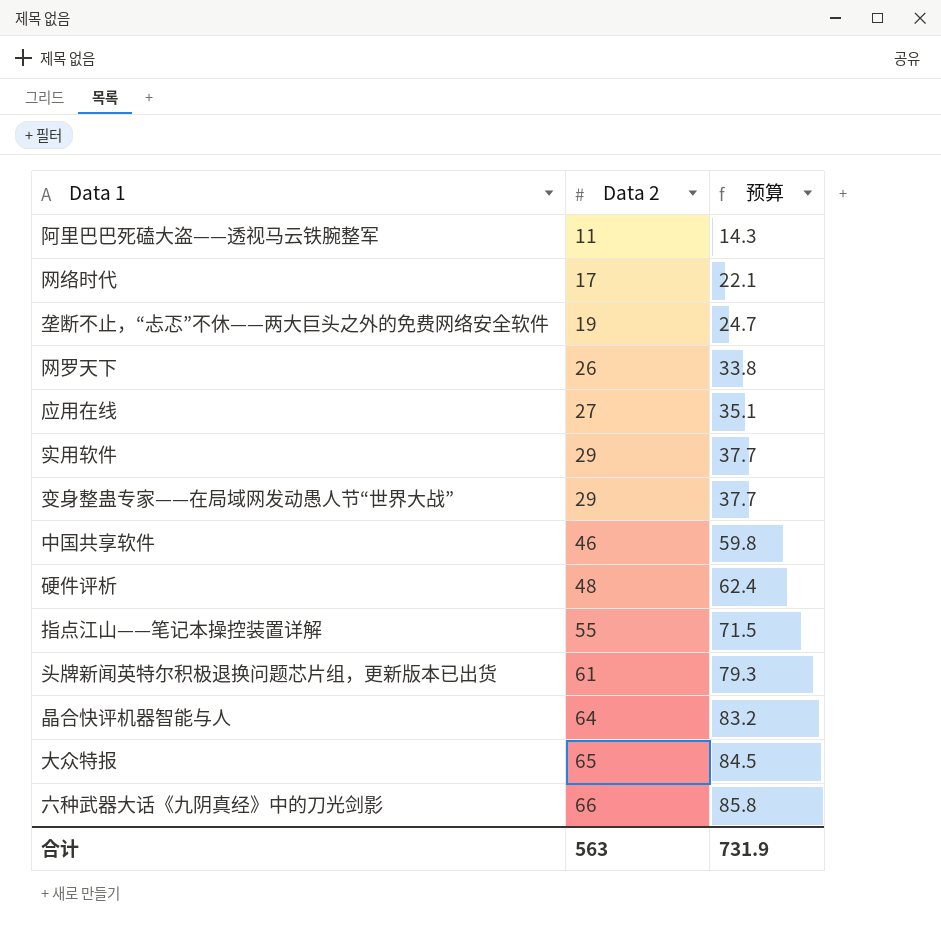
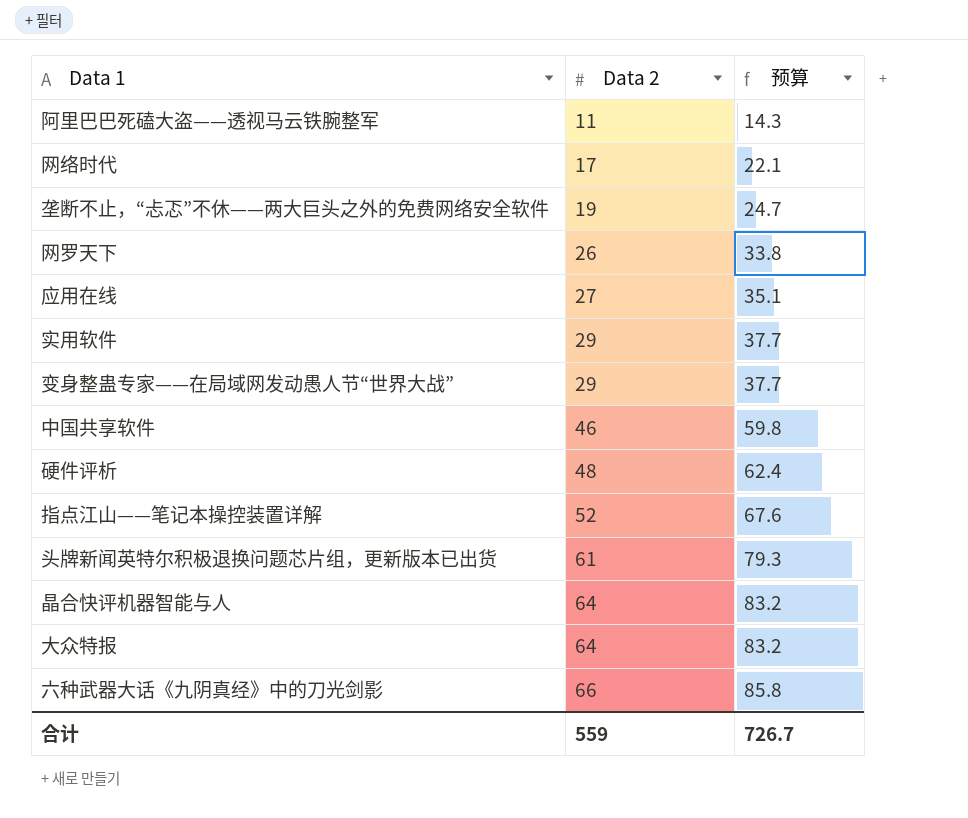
指点江山——笔记本操控装置详解 | Data 2: 55 -> 52
指点江山——笔记本操控装置详解 | 预算: 71.5 -> 67.6
大众特报 | Data 2: 65 -> 64
大众特报 | 预算: 84.5 -> 83.2
合计 | Data 2: 563 -> 559
合计 | 预算: 731.9 -> 726.7

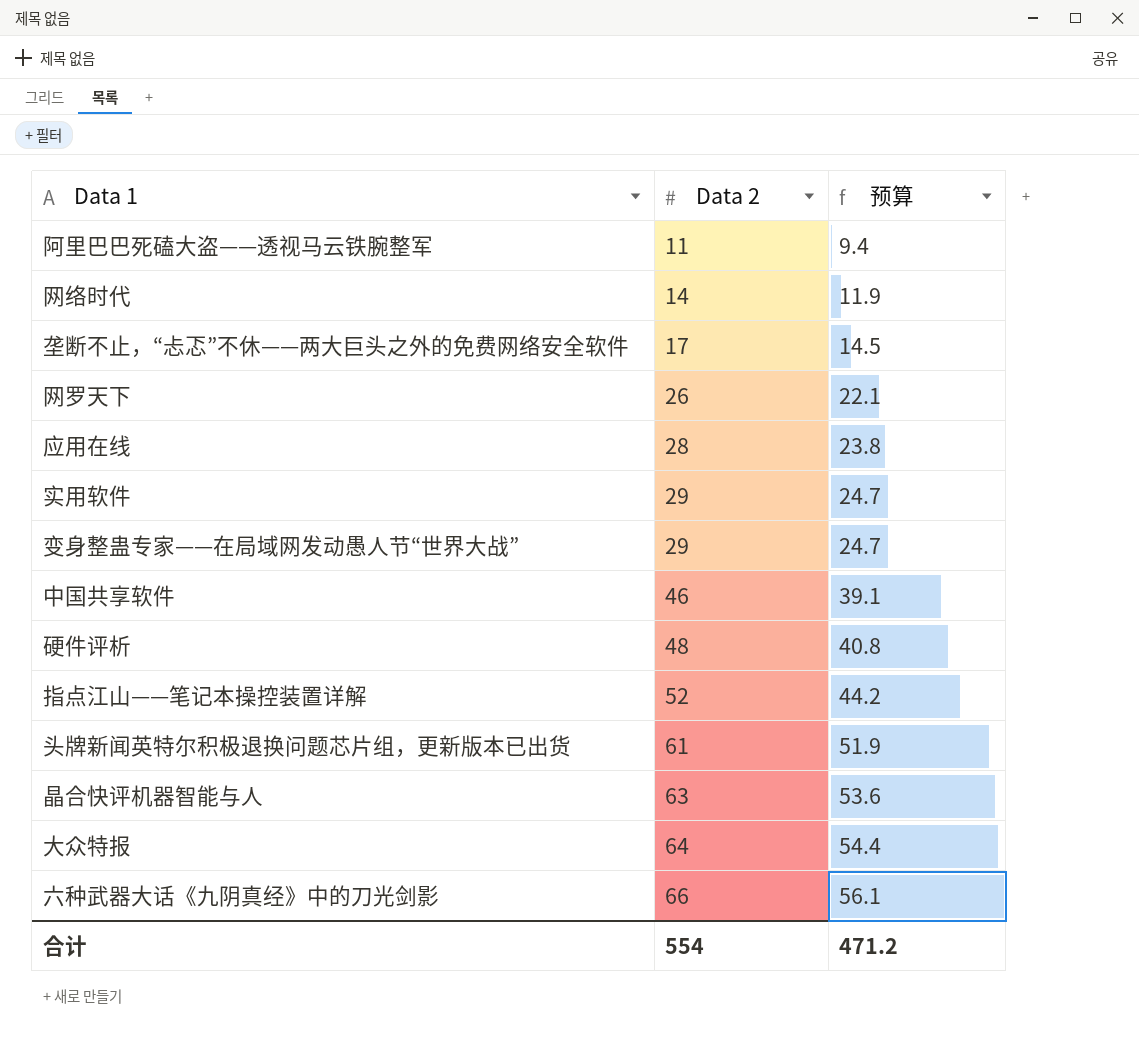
column 预算 | formula: [Data 2] * 1.3 -> [Data 2] * 0.85
网络时代 | Data 2: 17 -> 14
垄断不止，“忐忑”不休——两大巨头之外的免费网络安全软件 | Data 2: 19 -> 17
应用在线 | Data 2: 27 -> 28
晶合快评机器智能与人 | Data 2: 64 -> 63
合计 | Data 2: 559 -> 554
合计 | 预算: 726.7 -> 471.2

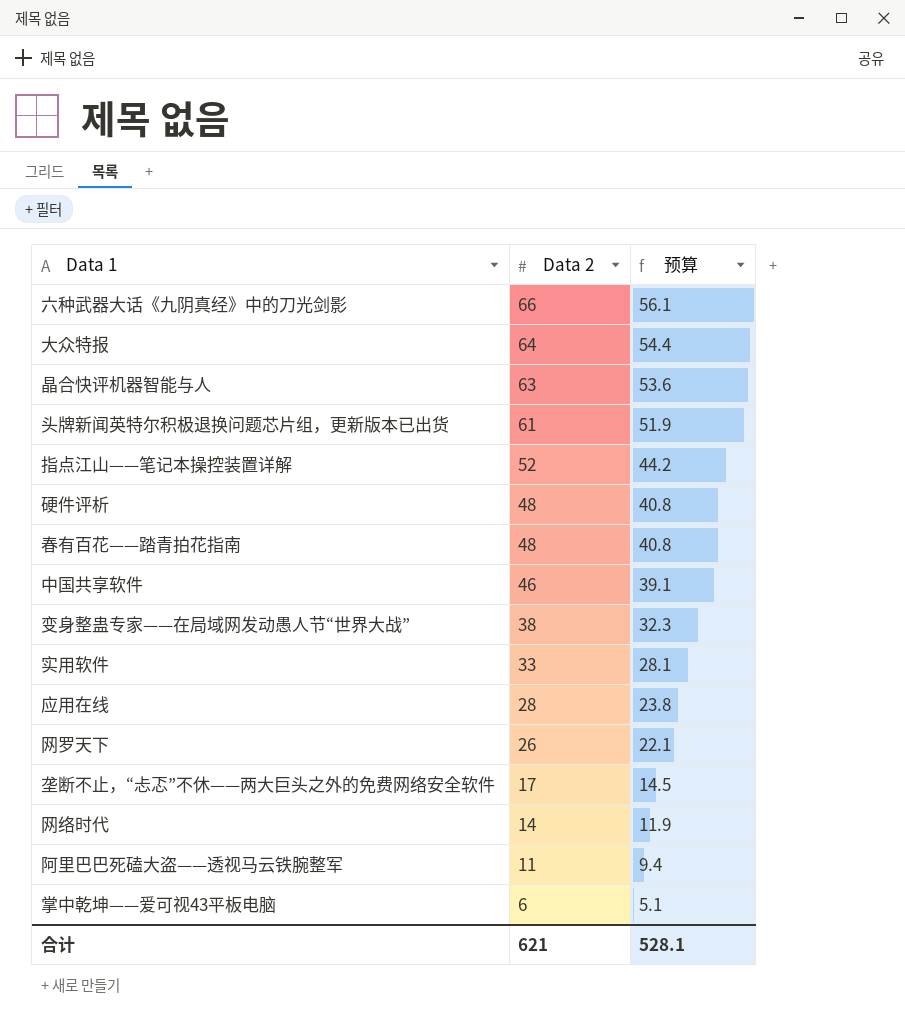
row order: Data 2 ascending -> Data 2 descending
row 春有百花——踏青拍花指南: none -> 48 | 40.8
变身整蛊专家——在局域网发动愚人节“世界大战” | Data 2: 29 -> 38
变身整蛊专家——在局域网发动愚人节“世界大战” | 预算: 24.7 -> 32.3
实用软件 | Data 2: 29 -> 33
实用软件 | 预算: 24.7 -> 28.1
row 掌中乾坤——爱可视43平板电脑: none -> 6 | 5.1
合计 | Data 2: 554 -> 621
合计 | 预算: 471.2 -> 528.1

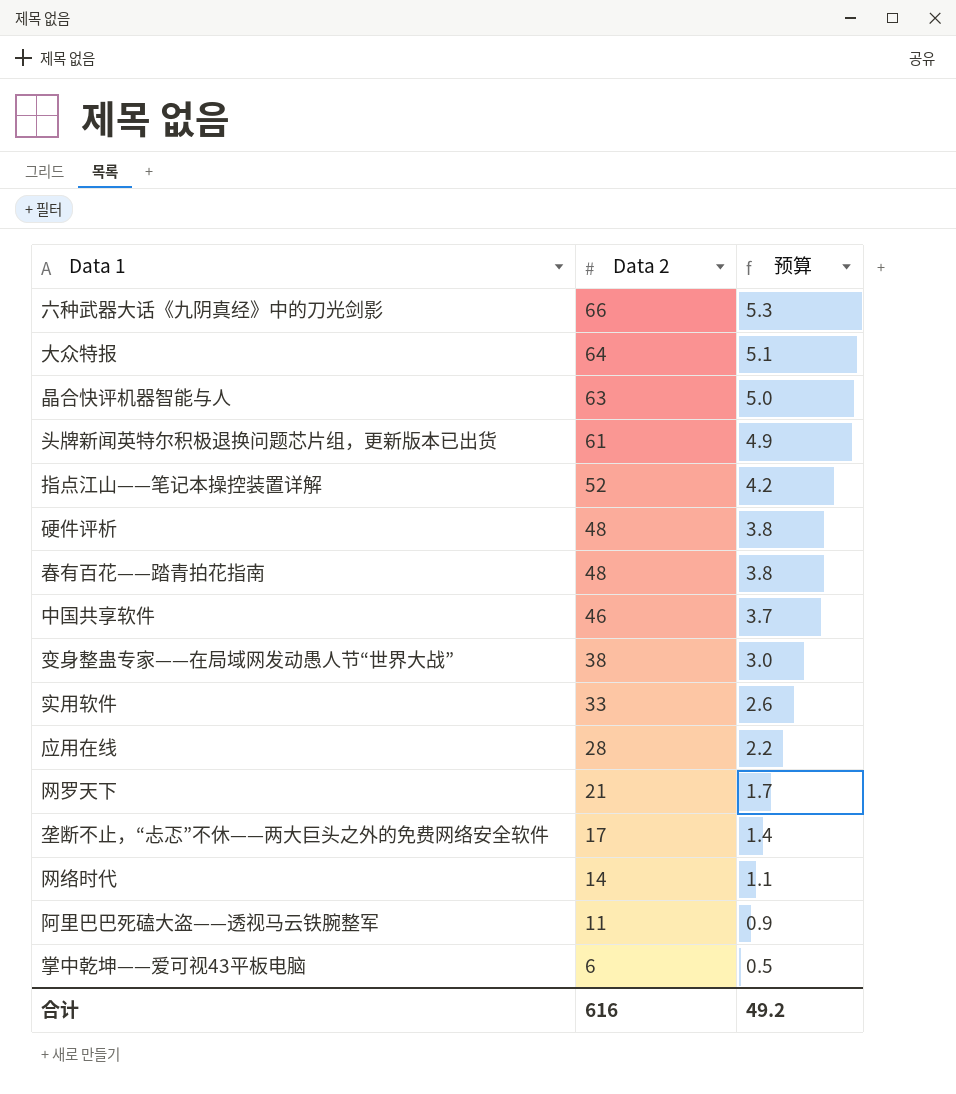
column 预算 | formula: [Data 2] * 0.85 -> [Data 2] * 0.08
网罗天下 | Data 2: 26 -> 21
合计 | Data 2: 621 -> 616
合计 | 预算: 528.1 -> 49.2

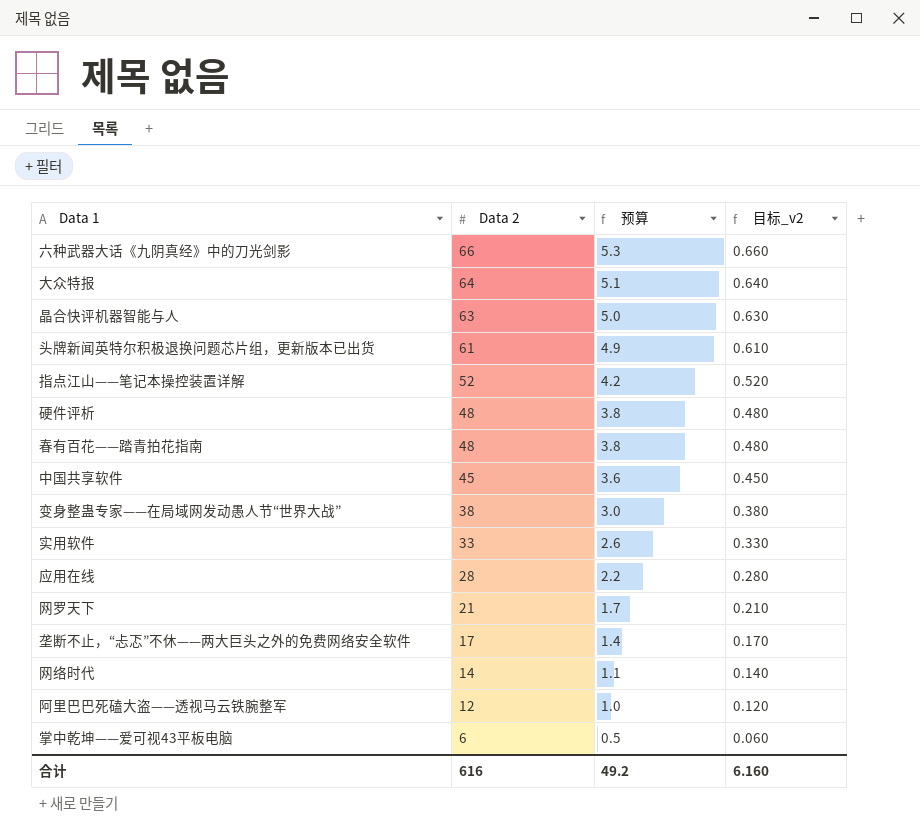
column 目标_v2 | formula: none -> [Data 2] * 0.01
中国共享软件 | Data 2: 46 -> 45
中国共享软件 | 预算: 3.7 -> 3.6
阿里巴巴死磕大盗——透视马云铁腕整军 | Data 2: 11 -> 12
阿里巴巴死磕大盗——透视马云铁腕整军 | 预算: 0.9 -> 1.0

